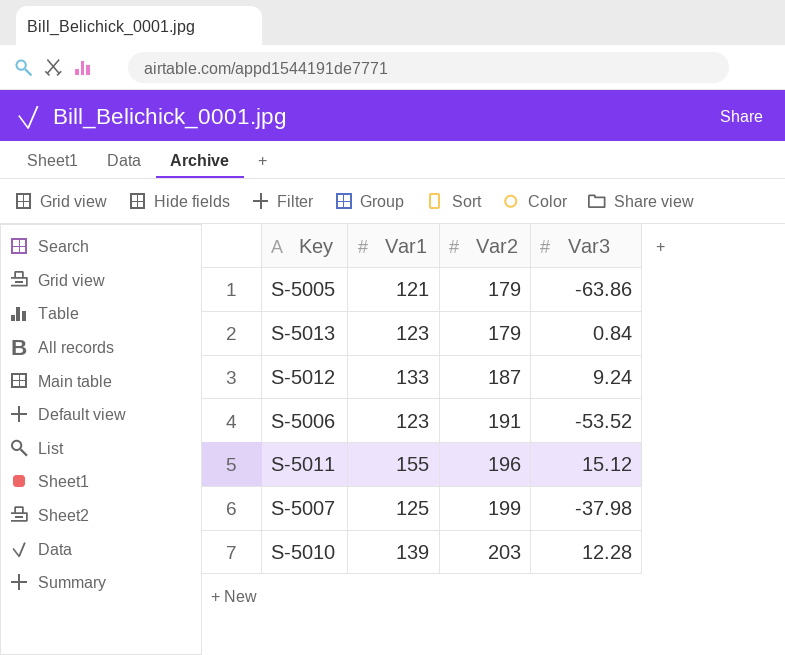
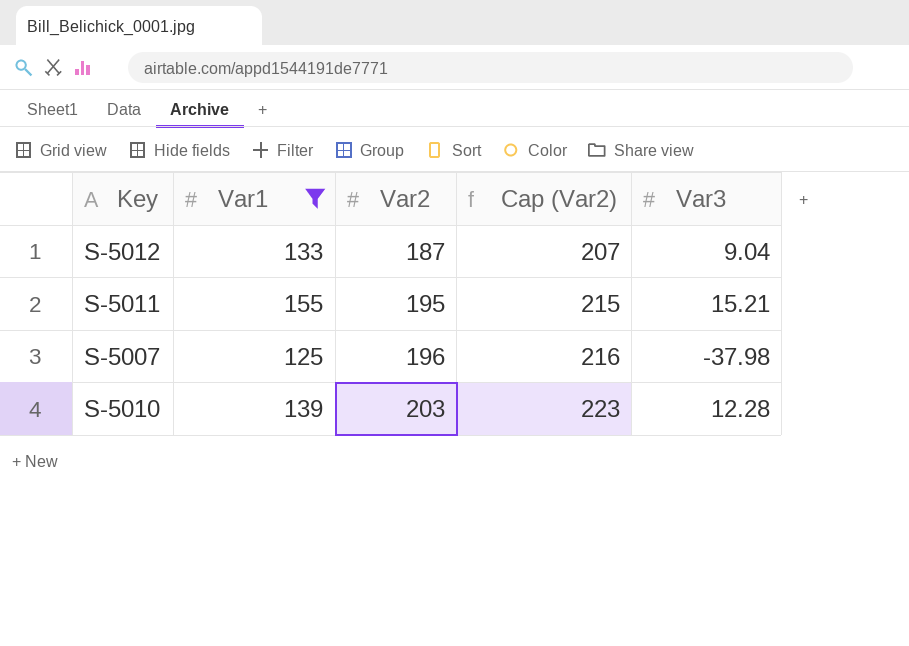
filter: none -> Var1 >= 125
column Cap (Var2) | formula: none -> [Var2] + 20
S-5012 | Var3: 9.24 -> 9.04
S-5011 | Var2: 196 -> 195
S-5011 | Var3: 15.12 -> 15.21
S-5007 | Var2: 199 -> 196

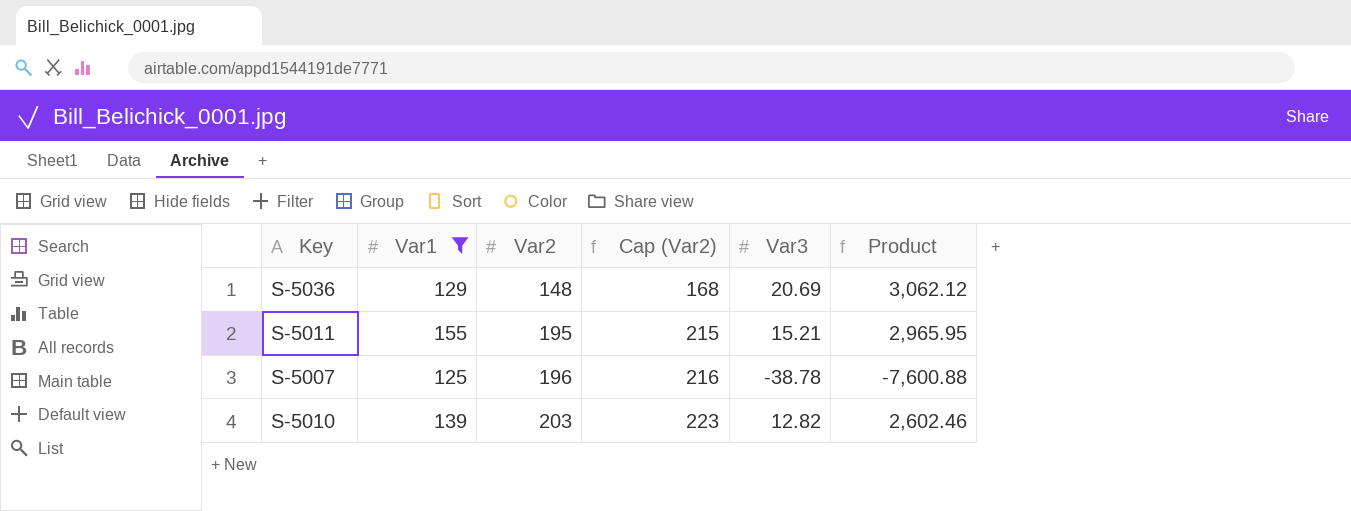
column Product | formula: none -> [Var2] * [Var3]
row S-5012: 133 | 187 | 207 | 9.04 -> none
row S-5036: none -> 129 | 148 | 168 | 20.69 | 3,062.12
S-5007 | Var3: -37.98 -> -38.78
S-5010 | Var3: 12.28 -> 12.82

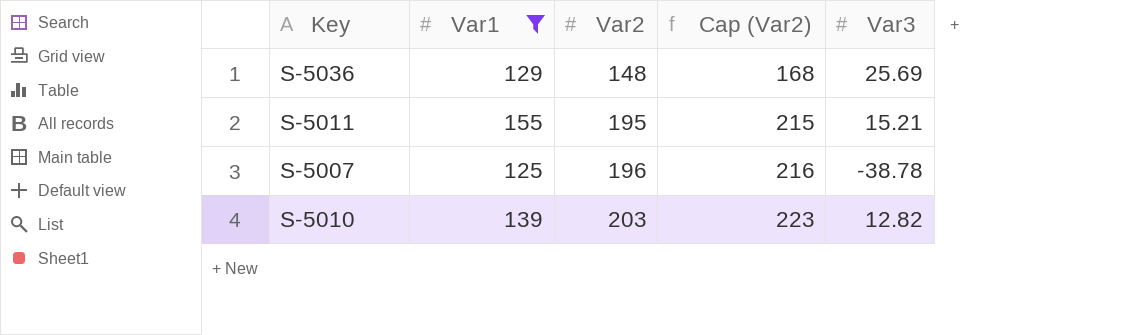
column Product | formula: [Var2] * [Var3] -> none
S-5036 | Var3: 20.69 -> 25.69

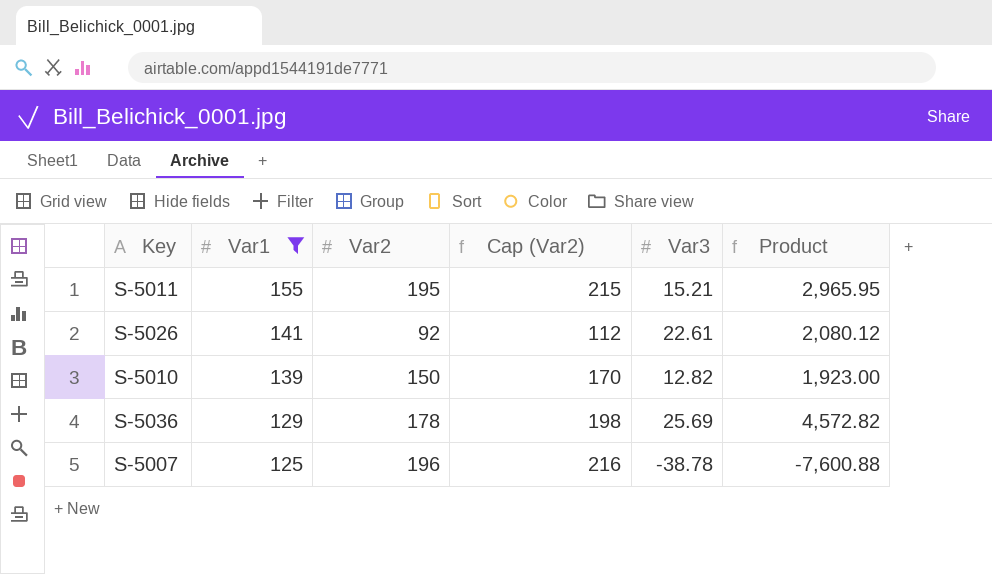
row order: Var2 ascending -> Var1 descending
column Product | formula: none -> [Var2] * [Var3]
row S-5026: none -> 141 | 92 | 112 | 22.61 | 2,080.12
S-5010 | Var2: 203 -> 150
S-5010 | Cap (Var2): 223 -> 170
S-5036 | Var2: 148 -> 178
S-5036 | Cap (Var2): 168 -> 198

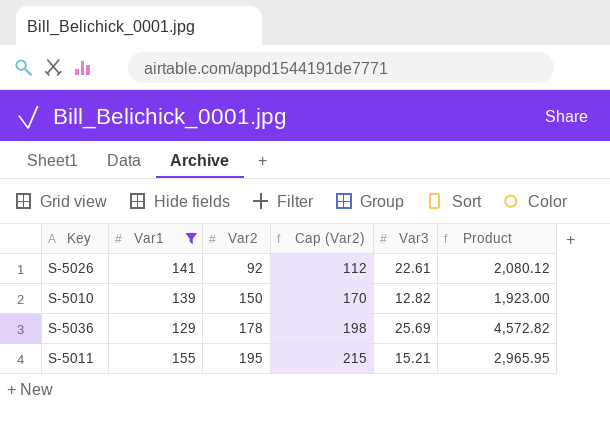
row order: Var1 descending -> Var2 ascending
row S-5007: 125 | 196 | 216 | -38.78 | -7,600.88 -> none

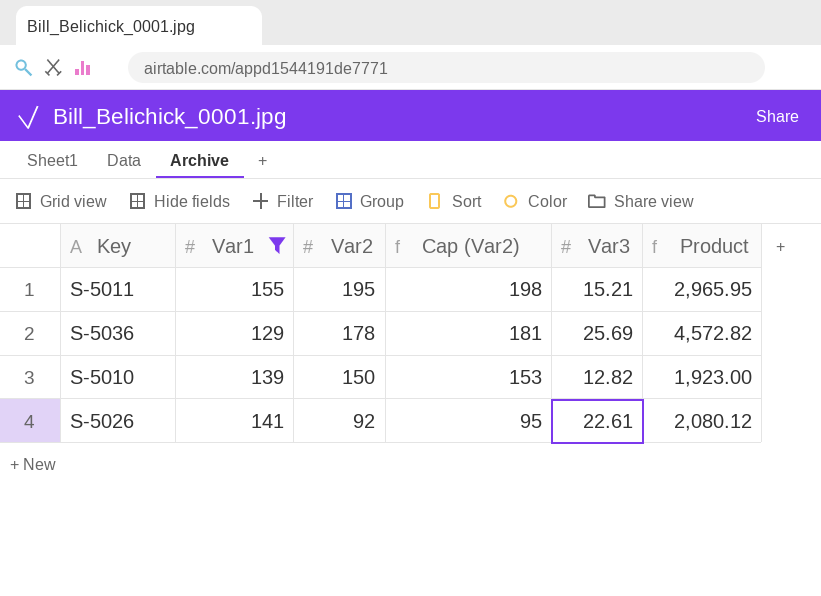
row order: Var2 ascending -> Var2 descending
column Cap (Var2) | formula: [Var2] + 20 -> [Var2] + 3

